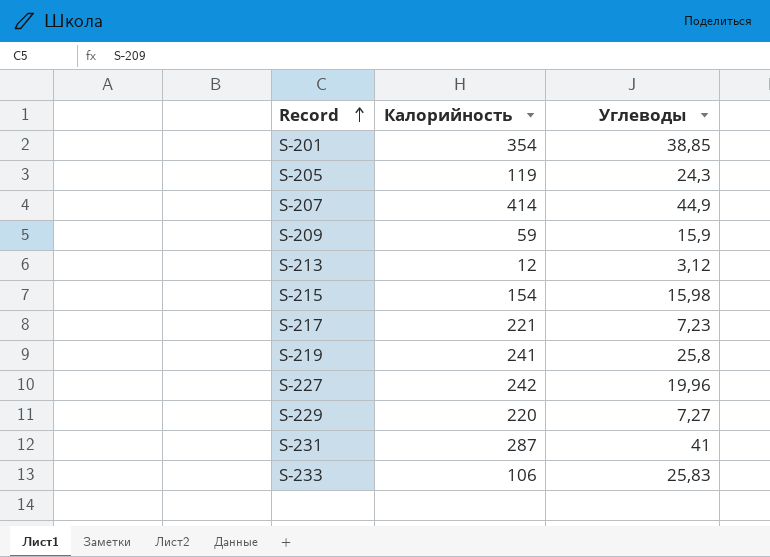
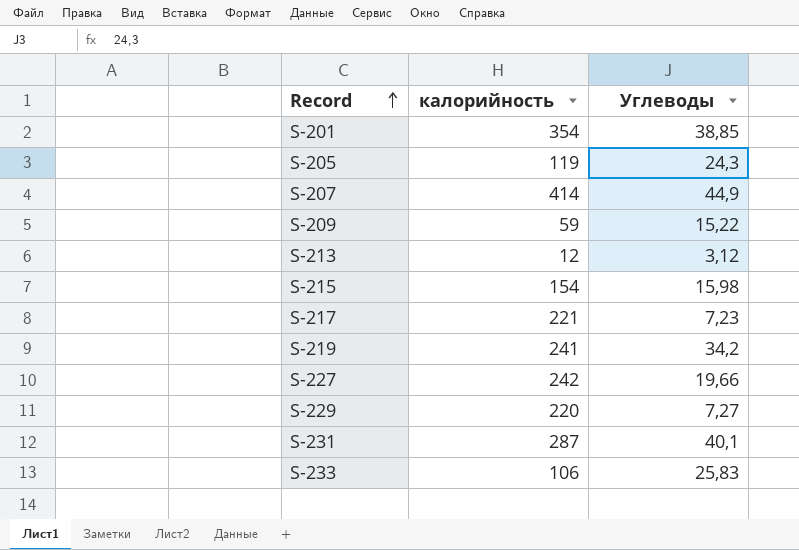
column name: Калорийность -> калорийность
S-209 | Углеводы: 15,9 -> 15,22
S-219 | Углеводы: 25,8 -> 34,2
S-227 | Углеводы: 19,96 -> 19,66
S-231 | Углеводы: 41 -> 40,1

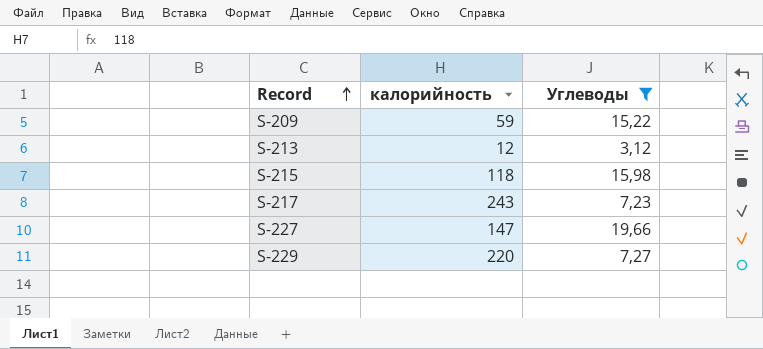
filter: none -> Углеводы <= 19,66
S-215 | калорийность: 154 -> 118
S-217 | калорийность: 221 -> 243
S-227 | калорийность: 242 -> 147

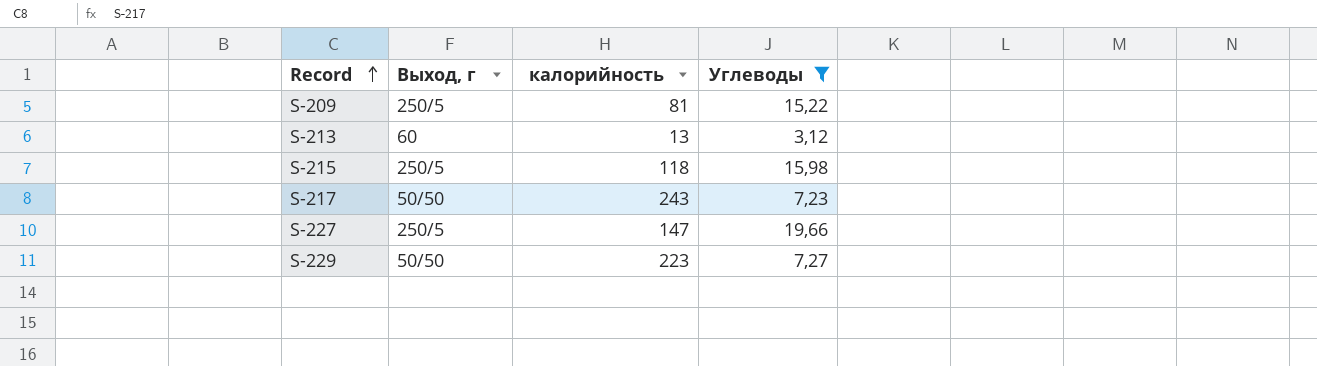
column Выход, г | position: none -> 2
S-209 | калорийность: 59 -> 81
S-213 | калорийность: 12 -> 13
S-229 | калорийность: 220 -> 223

